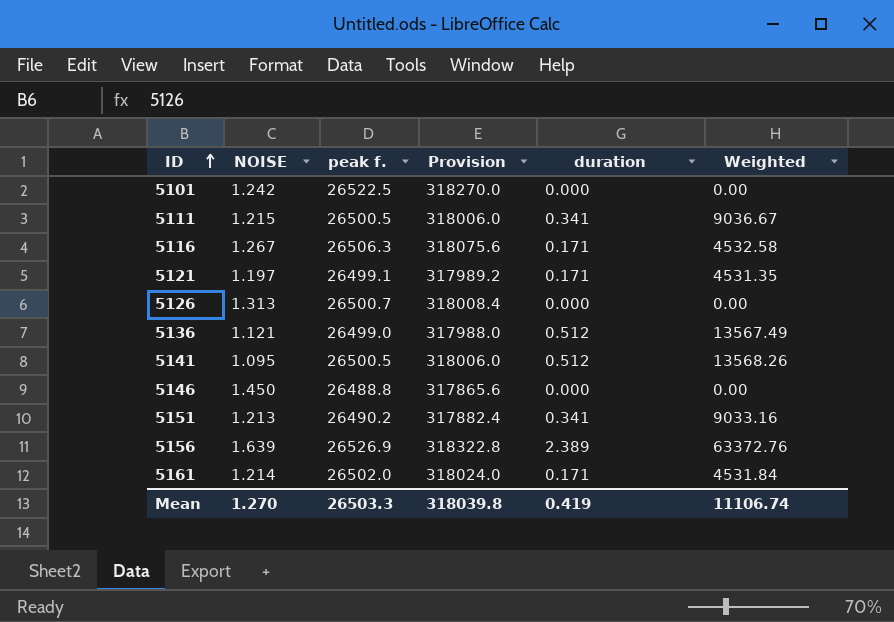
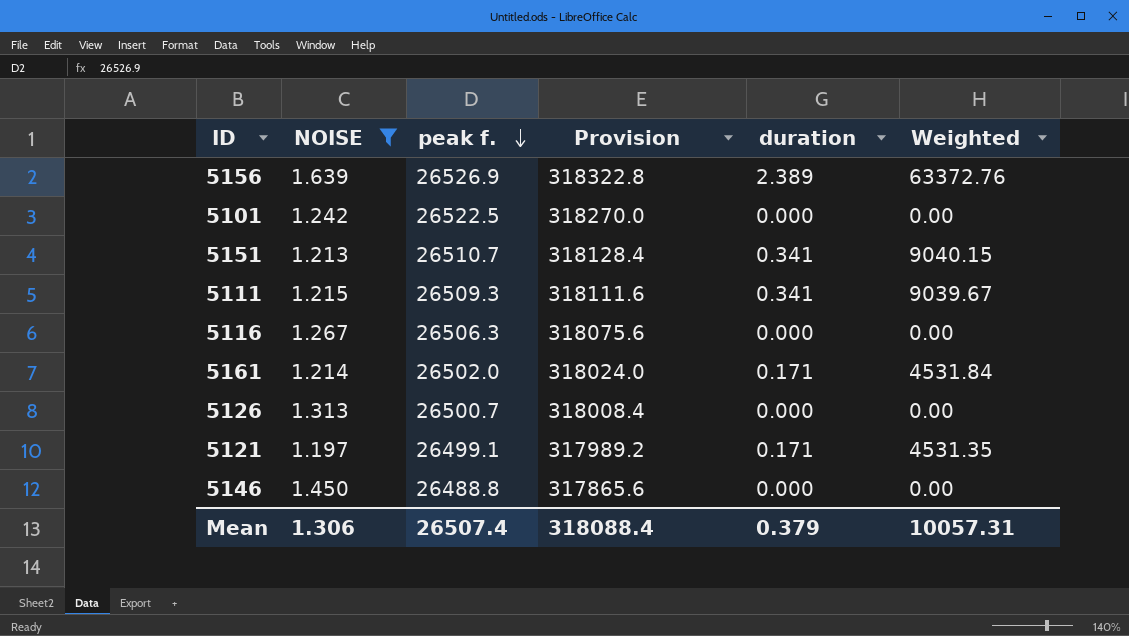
filter: none -> NOISE >= 1.197
row order: ID ascending -> peak f. descending
5151 | peak f.: 26490.2 -> 26510.7
5151 | Provision: 317882.4 -> 318128.4
5151 | Weighted: 9033.16 -> 9040.15
5111 | peak f.: 26500.5 -> 26509.3
5111 | Provision: 318006.0 -> 318111.6
5111 | Weighted: 9036.67 -> 9039.67
5116 | duration: 0.171 -> 0.000
5116 | Weighted: 4532.58 -> 0.00
Mean | NOISE: 1.270 -> 1.306
Mean | peak f.: 26503.3 -> 26507.4
Mean | Provision: 318039.8 -> 318088.4
Mean | duration: 0.419 -> 0.379
Mean | Weighted: 11106.74 -> 10057.31

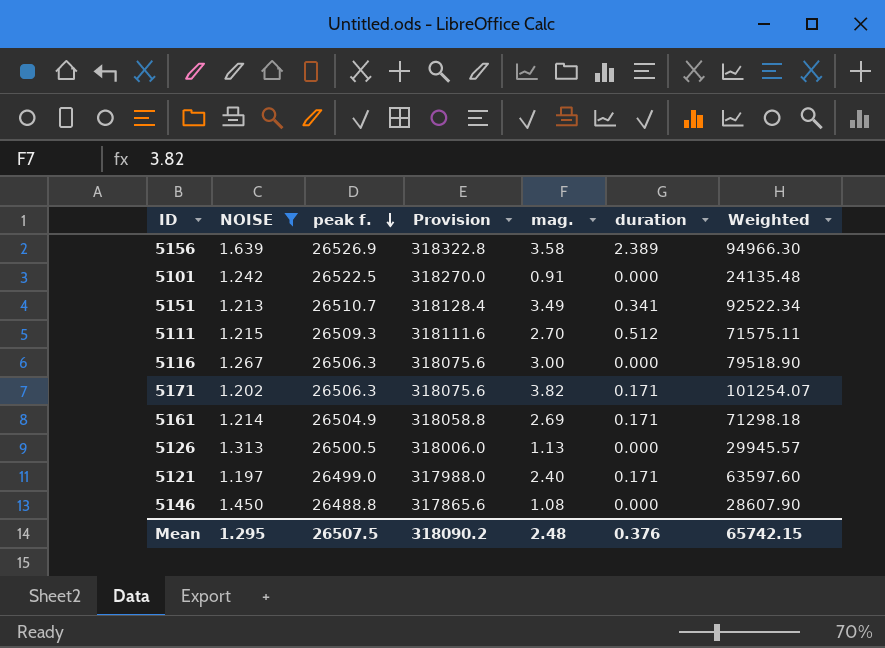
column mag. | position: none -> 5
column Weighted | formula: [peak f.] * [duration] -> [peak f.] * [mag.]
5111 | duration: 0.341 -> 0.512
row 5171: none -> 1.202 | 26506.3 | 318075.6 | 3.82 | 0.171 | 101254.07
5161 | peak f.: 26502.0 -> 26504.9
5161 | Provision: 318024.0 -> 318058.8
5126 | peak f.: 26500.7 -> 26500.5
5126 | Provision: 318008.4 -> 318006.0
5121 | peak f.: 26499.1 -> 26499.0
5121 | Provision: 317989.2 -> 317988.0
Mean | NOISE: 1.306 -> 1.295
Mean | peak f.: 26507.4 -> 26507.5
Mean | Provision: 318088.4 -> 318090.2
Mean | duration: 0.379 -> 0.376
Mean | Weighted: 10057.31 -> 65742.15

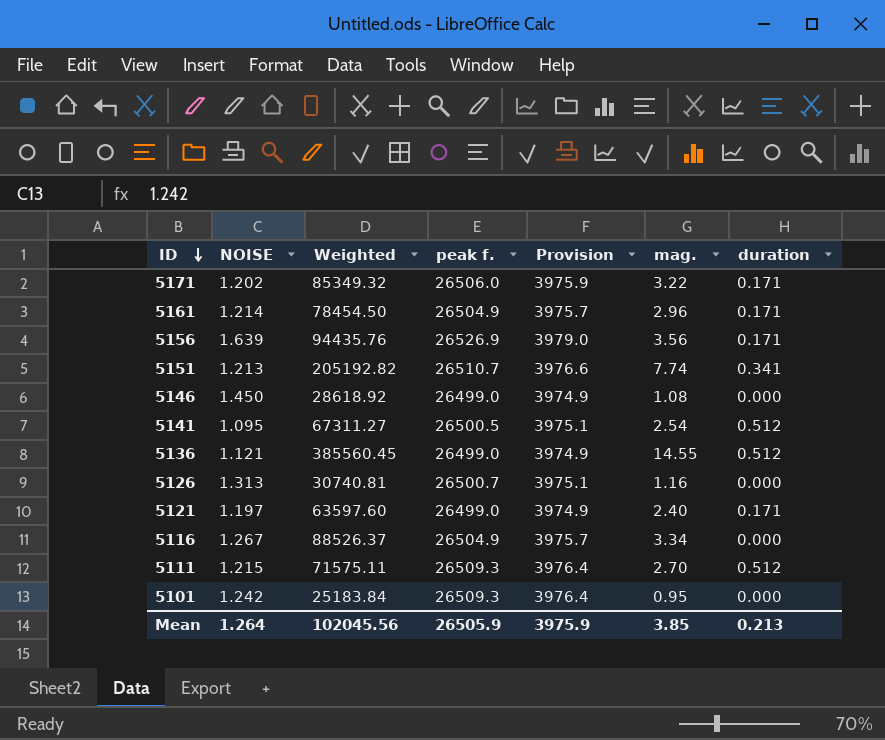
filter: NOISE >= 1.197 -> none
row order: peak f. descending -> ID descending
column Weighted | position: 7 -> 3
column Provision | formula: [peak f.] * 12 -> [peak f.] * 0.15
5171 | Weighted: 101254.07 -> 85349.32
5171 | peak f.: 26506.3 -> 26506.0
5171 | mag.: 3.82 -> 3.22
5161 | Weighted: 71298.18 -> 78454.50
5161 | mag.: 2.69 -> 2.96
5156 | Weighted: 94966.30 -> 94435.76
5156 | mag.: 3.58 -> 3.56
5156 | duration: 2.389 -> 0.171
5151 | Weighted: 92522.34 -> 205192.82
5151 | mag.: 3.49 -> 7.74
5146 | Weighted: 28607.90 -> 28618.92
5146 | peak f.: 26488.8 -> 26499.0
5126 | Weighted: 29945.57 -> 30740.81
5126 | peak f.: 26500.5 -> 26500.7
5126 | mag.: 1.13 -> 1.16
5116 | Weighted: 79518.90 -> 88526.37
5116 | peak f.: 26506.3 -> 26504.9
5116 | mag.: 3.00 -> 3.34
5101 | Weighted: 24135.48 -> 25183.84
5101 | peak f.: 26522.5 -> 26509.3
5101 | mag.: 0.91 -> 0.95
Mean | NOISE: 1.295 -> 1.264
Mean | Weighted: 65742.15 -> 102045.56
Mean | peak f.: 26507.5 -> 26505.9
Mean | Provision: 318090.2 -> 3975.9
Mean | mag.: 2.48 -> 3.85
Mean | duration: 0.376 -> 0.213

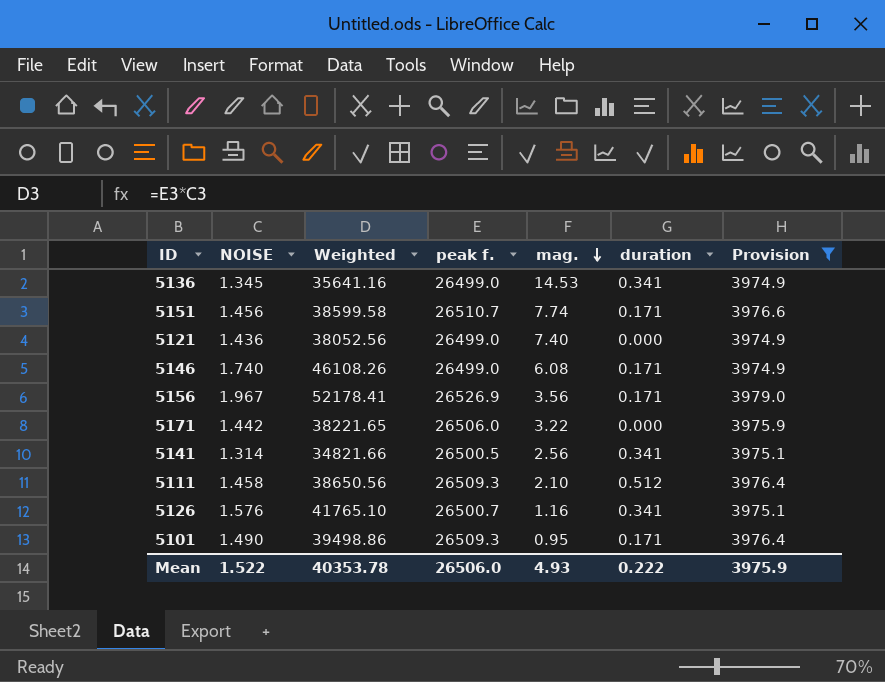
filter: none -> Provision != 3975.7
row order: ID descending -> mag. descending
column Weighted | formula: [peak f.] * [mag.] -> [NOISE] * [peak f.]
column Provision | position: 5 -> 7
5136 | NOISE: 1.121 -> 1.345
5136 | mag.: 14.55 -> 14.53
5136 | duration: 0.512 -> 0.341
5151 | NOISE: 1.213 -> 1.456
5151 | duration: 0.341 -> 0.171
5121 | NOISE: 1.197 -> 1.436
5121 | mag.: 2.40 -> 7.40
5121 | duration: 0.171 -> 0.000
5146 | NOISE: 1.450 -> 1.740
5146 | mag.: 1.08 -> 6.08
5146 | duration: 0.000 -> 0.171
5156 | NOISE: 1.639 -> 1.967
5171 | NOISE: 1.202 -> 1.442
5171 | duration: 0.171 -> 0.000
5141 | NOISE: 1.095 -> 1.314
5141 | mag.: 2.54 -> 2.56
5141 | duration: 0.512 -> 0.341
5111 | NOISE: 1.215 -> 1.458
5111 | mag.: 2.70 -> 2.10
5126 | NOISE: 1.313 -> 1.576
5126 | duration: 0.000 -> 0.341
5101 | NOISE: 1.242 -> 1.490
5101 | duration: 0.000 -> 0.171
Mean | NOISE: 1.264 -> 1.522
Mean | Weighted: 102045.56 -> 40353.78
Mean | peak f.: 26505.9 -> 26506.0
Mean | mag.: 3.85 -> 4.93
Mean | duration: 0.213 -> 0.222

